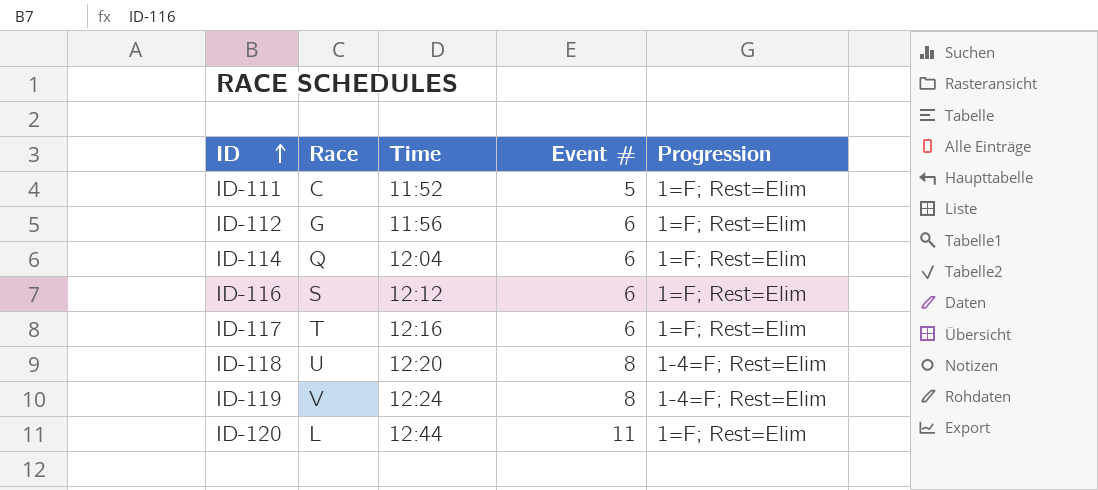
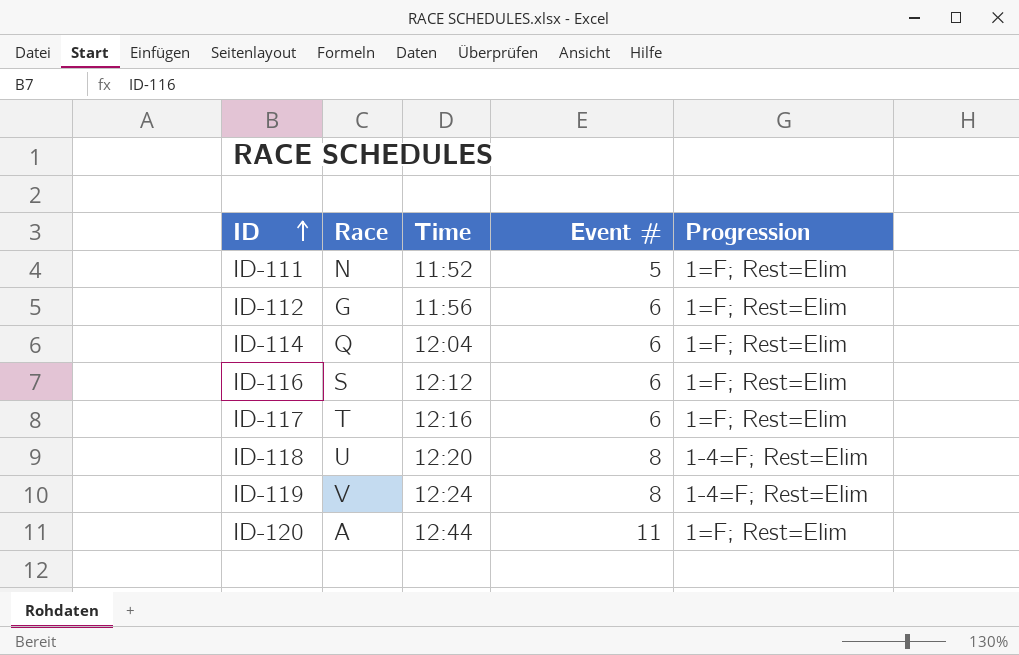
ID-111 | Race: C -> N
ID-120 | Race: L -> A

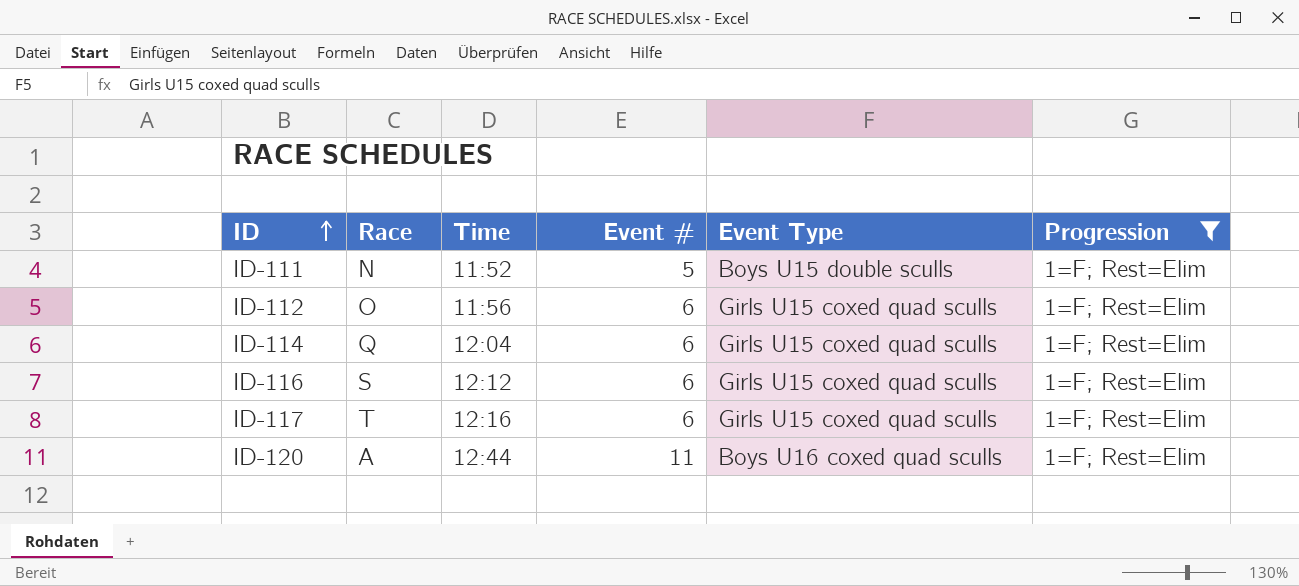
filter: none -> Progression = 1=F; Rest=Elim
column Event Type | position: none -> 5
ID-112 | Race: G -> O

